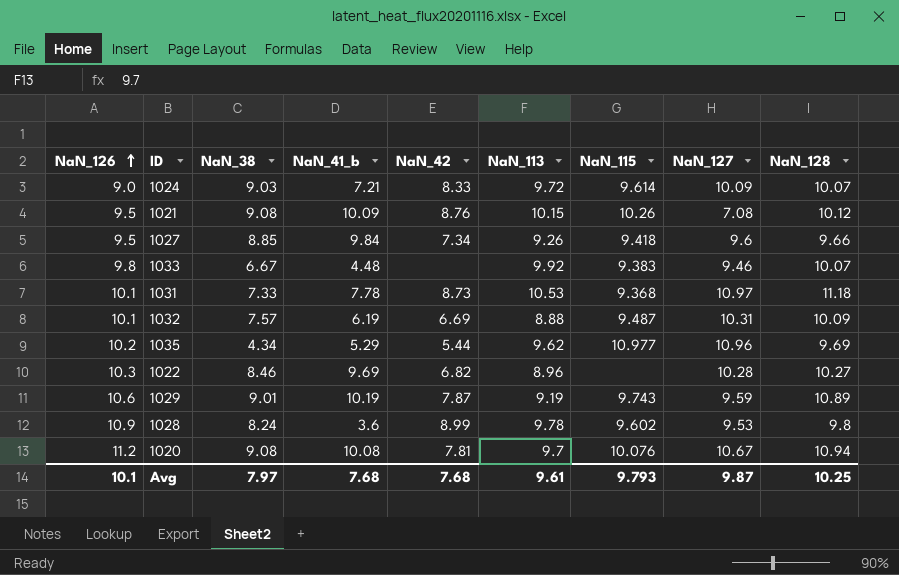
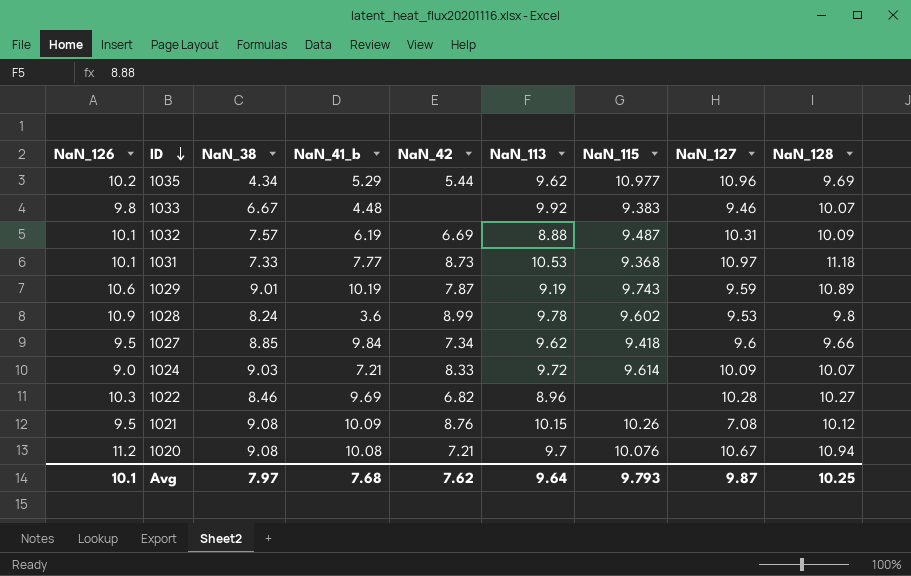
row order: NaN_126 ascending -> ID descending
1031 | NaN_41_b: 7.78 -> 7.77
1027 | NaN_113: 9.26 -> 9.62
1020 | NaN_42: 7.81 -> 7.21
Avg | NaN_42: 7.68 -> 7.62
Avg | NaN_113: 9.61 -> 9.64

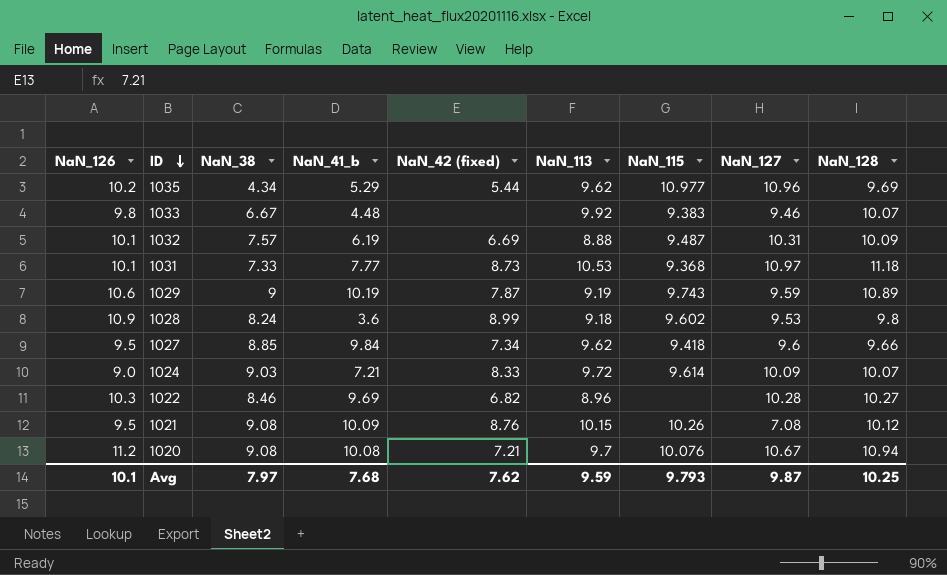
column name: NaN_42 -> NaN_42 (fixed)
1029 | NaN_38: 9.01 -> 9
1028 | NaN_113: 9.78 -> 9.18
Avg | NaN_113: 9.64 -> 9.59

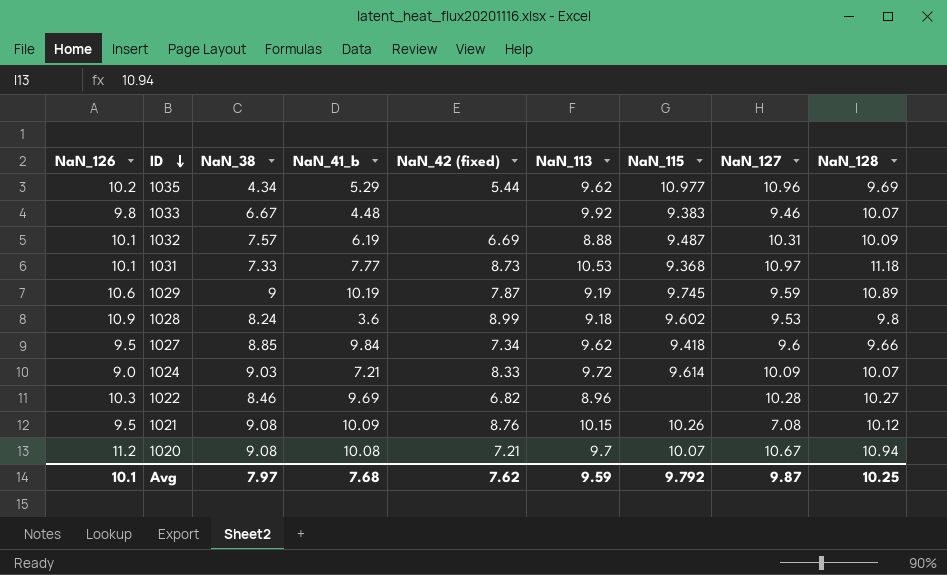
1029 | NaN_115: 9.743 -> 9.745
1020 | NaN_115: 10.076 -> 10.07
Avg | NaN_115: 9.793 -> 9.792

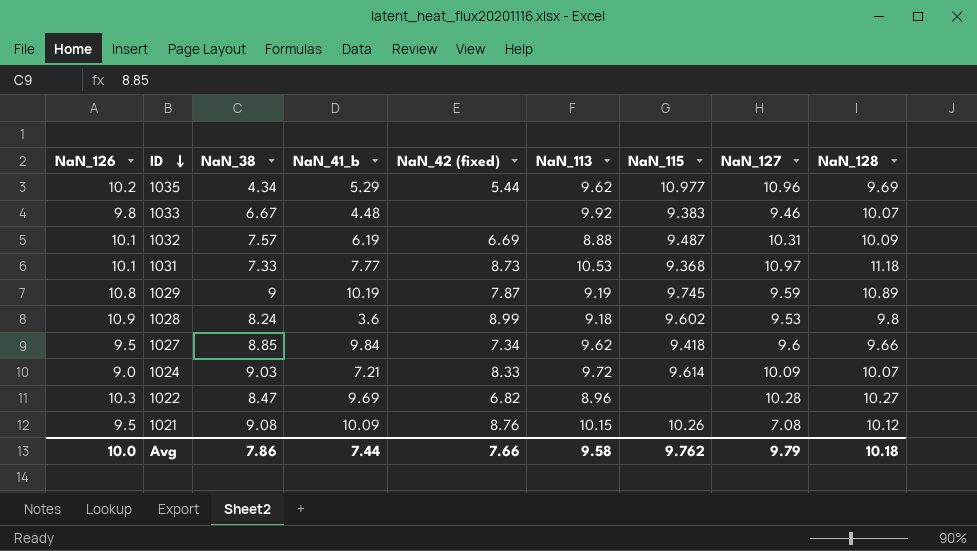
row 1020: 11.2 | 9.08 | 10.08 | 7.21 | 9.7 | 10.07 | 10.67 | 10.94 -> none
1029 | NaN_126: 10.6 -> 10.8
1022 | NaN_38: 8.46 -> 8.47
Avg | NaN_126: 10.1 -> 10.0
Avg | NaN_38: 7.97 -> 7.86
Avg | NaN_41_b: 7.68 -> 7.44
Avg | NaN_42 (fixed): 7.62 -> 7.66
Avg | NaN_113: 9.59 -> 9.58
Avg | NaN_115: 9.792 -> 9.762
Avg | NaN_127: 9.87 -> 9.79
Avg | NaN_128: 10.25 -> 10.18

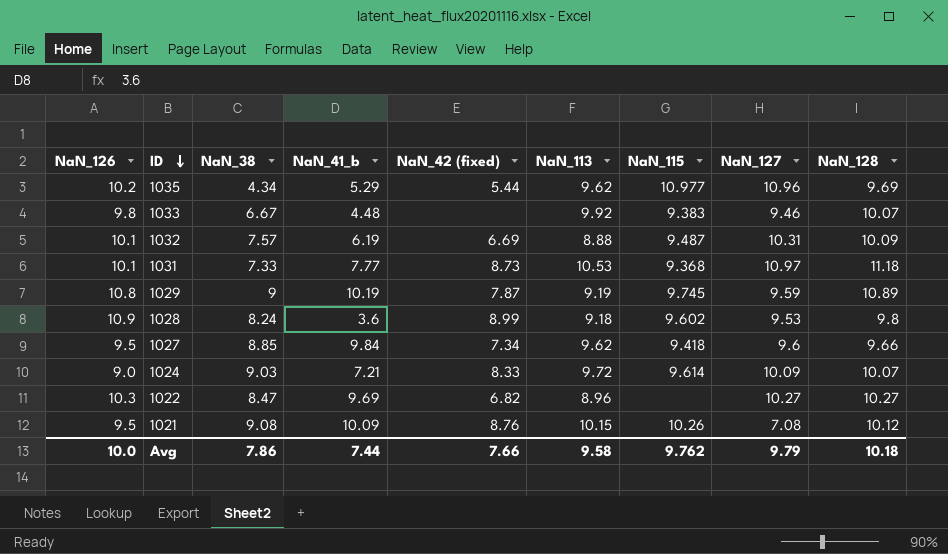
1022 | NaN_127: 10.28 -> 10.27

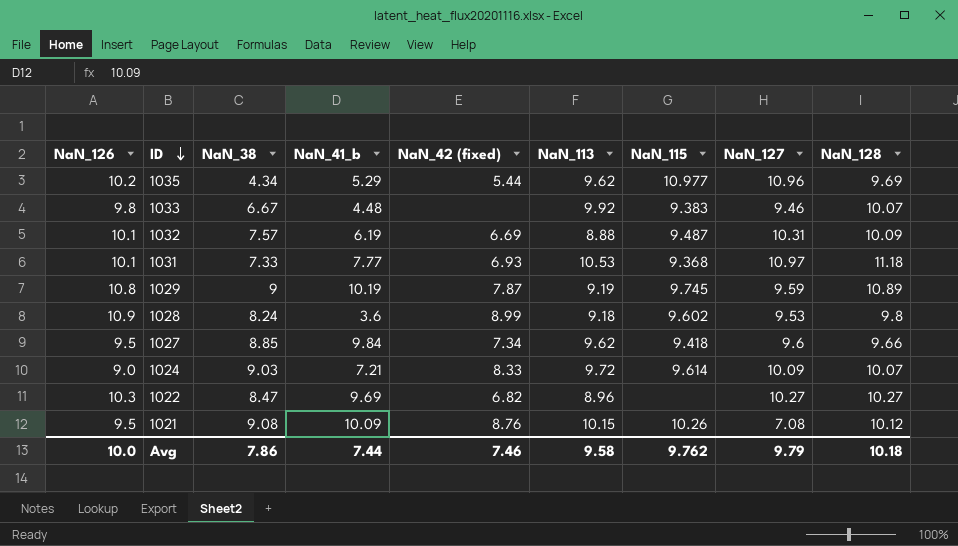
1031 | NaN_42 (fixed): 8.73 -> 6.93
Avg | NaN_42 (fixed): 7.66 -> 7.46

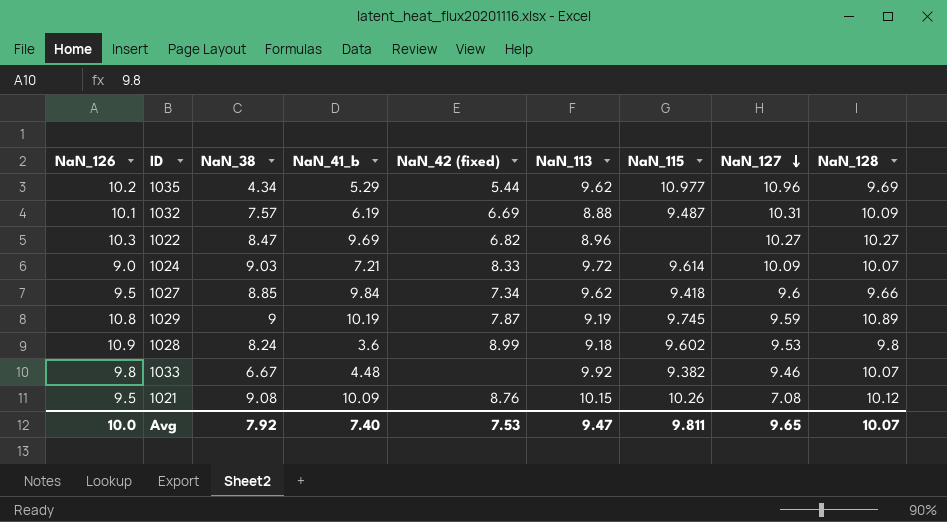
row order: ID descending -> NaN_127 descending
row 1031: 10.1 | 7.33 | 7.77 | 6.93 | 10.53 | 9.368 | 10.97 | 11.18 -> none
1033 | NaN_115: 9.383 -> 9.382
Avg | NaN_38: 7.86 -> 7.92
Avg | NaN_41_b: 7.44 -> 7.40
Avg | NaN_42 (fixed): 7.46 -> 7.53
Avg | NaN_113: 9.58 -> 9.47
Avg | NaN_115: 9.762 -> 9.811
Avg | NaN_127: 9.79 -> 9.65
Avg | NaN_128: 10.18 -> 10.07

